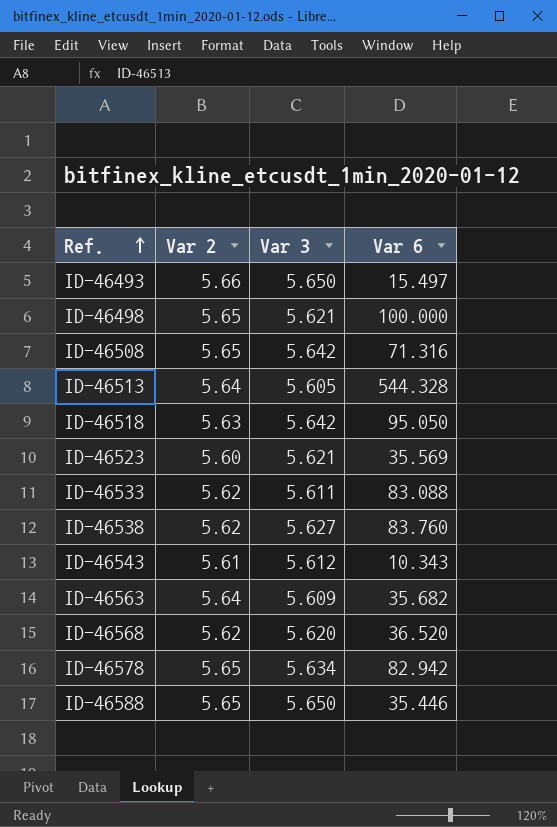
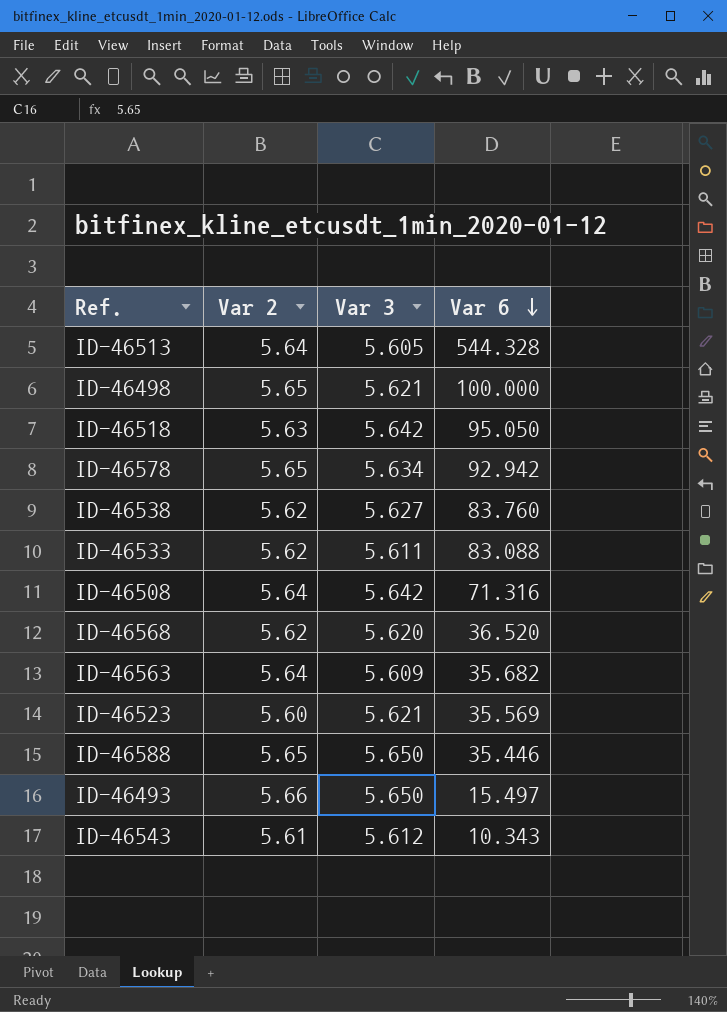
row order: Ref. ascending -> Var 6 descending
ID-46578 | Var 6: 82.942 -> 92.942
ID-46508 | Var 2: 5.65 -> 5.64

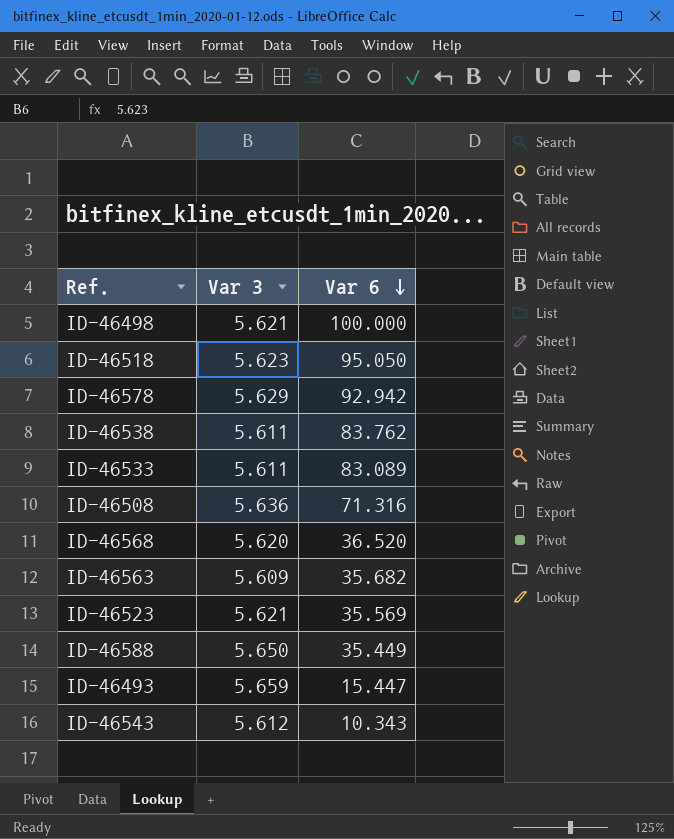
column Var 2 | position: 2 -> none
row ID-46513: 5.64 | 5.605 | 544.328 -> none
ID-46518 | Var 3: 5.642 -> 5.623
ID-46578 | Var 3: 5.634 -> 5.629
ID-46538 | Var 3: 5.627 -> 5.611
ID-46538 | Var 6: 83.760 -> 83.762
ID-46533 | Var 6: 83.088 -> 83.089
ID-46508 | Var 3: 5.642 -> 5.636
ID-46588 | Var 6: 35.446 -> 35.449
ID-46493 | Var 3: 5.650 -> 5.659
ID-46493 | Var 6: 15.497 -> 15.447

